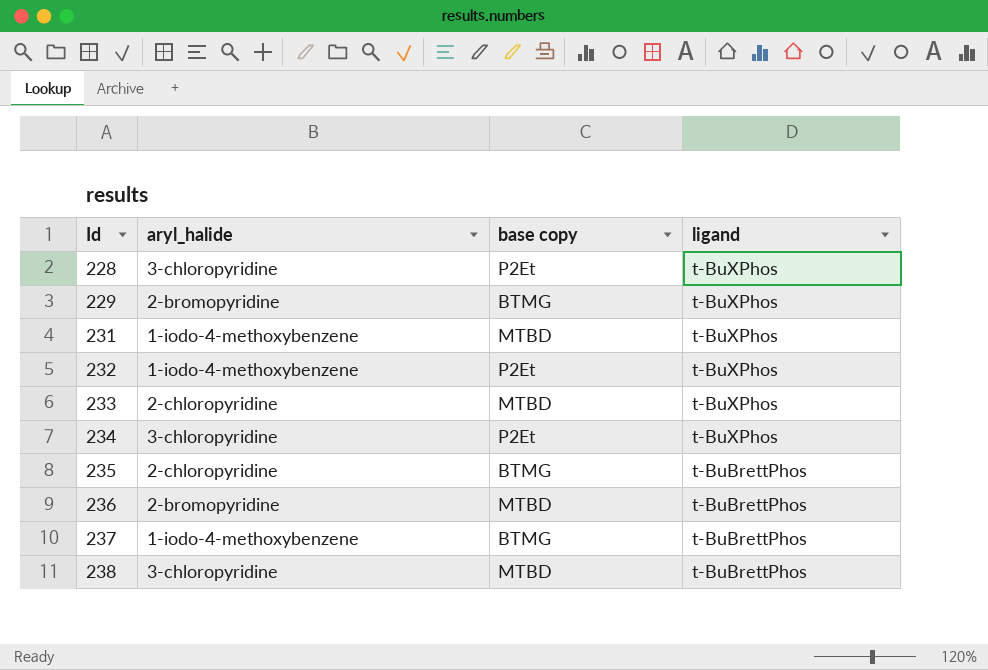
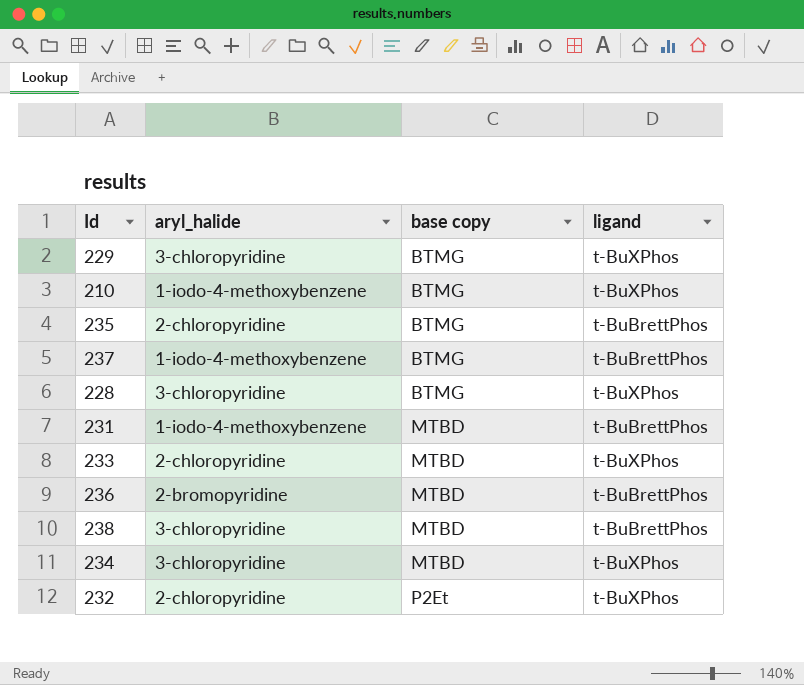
row order: Id ascending -> base copy ascending
229 | aryl_halide: 2-bromopyridine -> 3-chloropyridine
row 210: none -> 1-iodo-4-methoxybenzene | BTMG | t-BuXPhos
228 | base copy: P2Et -> BTMG
231 | ligand: t-BuXPhos -> t-BuBrettPhos
234 | base copy: P2Et -> MTBD
232 | aryl_halide: 1-iodo-4-methoxybenzene -> 2-chloropyridine

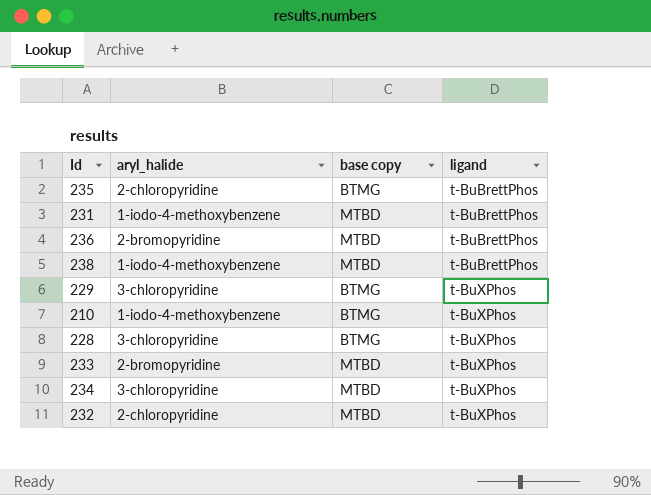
row order: base copy ascending -> ligand ascending
row 237: 1-iodo-4-methoxybenzene | BTMG | t-BuBrettPhos -> none
238 | aryl_halide: 3-chloropyridine -> 1-iodo-4-methoxybenzene
233 | aryl_halide: 2-chloropyridine -> 2-bromopyridine
232 | base copy: P2Et -> MTBD

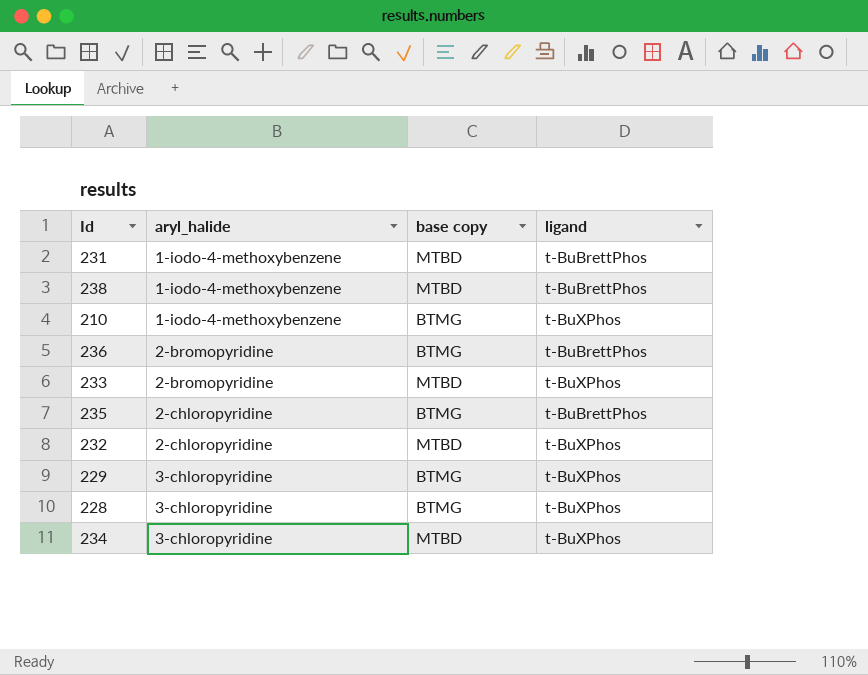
row order: ligand ascending -> aryl_halide ascending
236 | base copy: MTBD -> BTMG

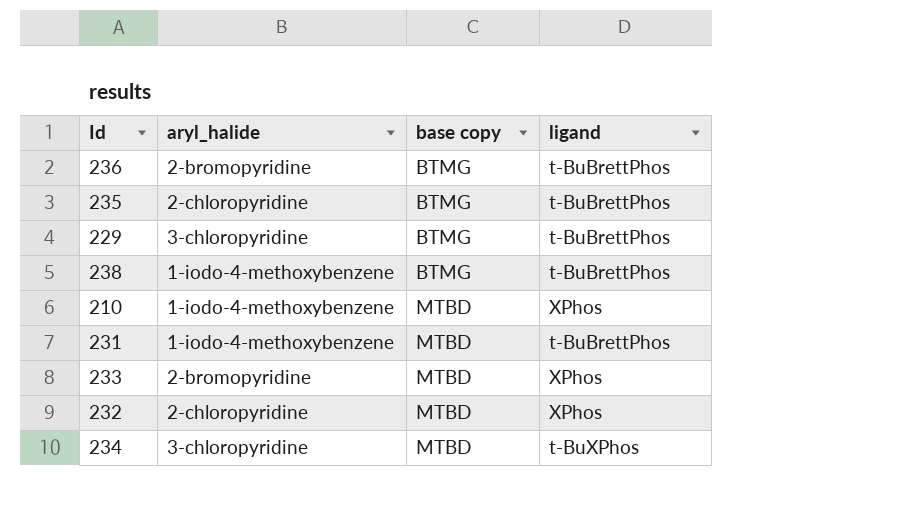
row order: aryl_halide ascending -> base copy ascending
row 228: 3-chloropyridine | BTMG | t-BuXPhos -> none
229 | ligand: t-BuXPhos -> t-BuBrettPhos
238 | base copy: MTBD -> BTMG
210 | base copy: BTMG -> MTBD
210 | ligand: t-BuXPhos -> XPhos
233 | ligand: t-BuXPhos -> XPhos
232 | ligand: t-BuXPhos -> XPhos

